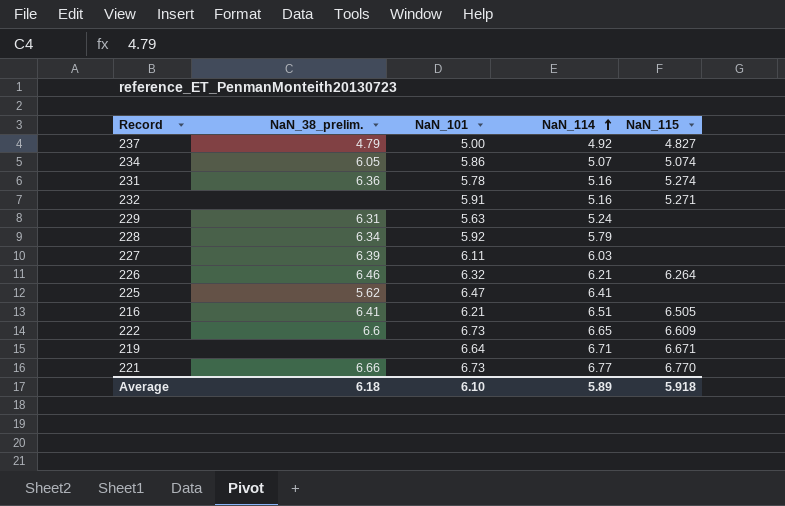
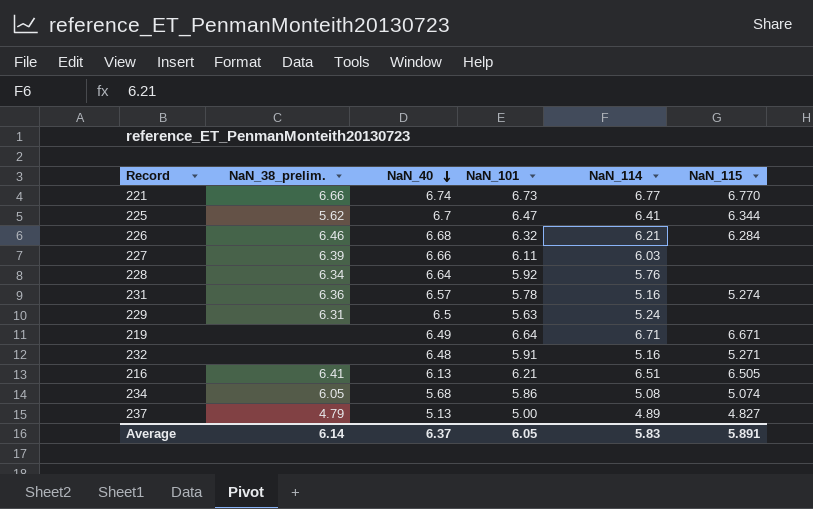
row order: NaN_114 ascending -> NaN_40 descending
column NaN_40 | position: none -> 3
row 222: 6.6 | 6.73 | 6.65 | 6.609 -> none
225 | NaN_115: none -> 6.344
226 | NaN_115: 6.264 -> 6.284
228 | NaN_114: 5.79 -> 5.76
234 | NaN_114: 5.07 -> 5.08
237 | NaN_114: 4.92 -> 4.89
Average | NaN_38_prelim.: 6.18 -> 6.14
Average | NaN_101: 6.10 -> 6.05
Average | NaN_114: 5.89 -> 5.83
Average | NaN_115: 5.918 -> 5.891

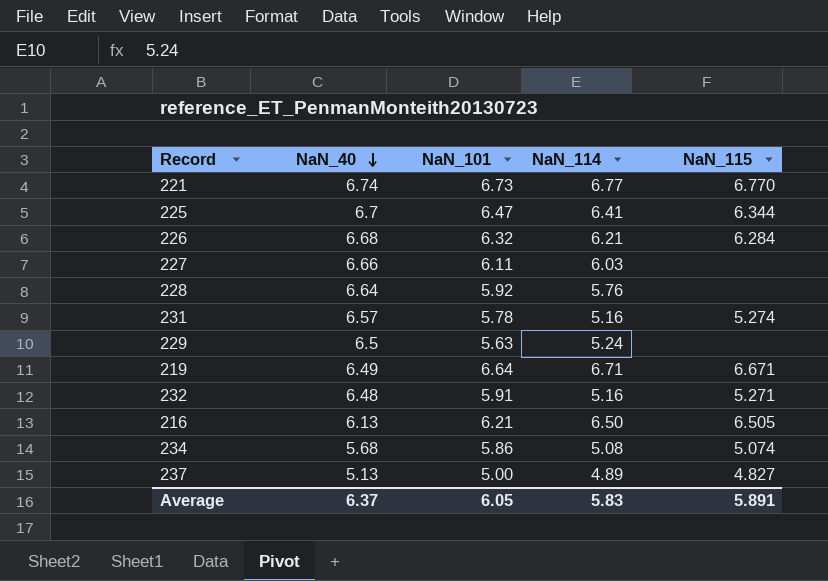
column NaN_38_prelim. | position: 2 -> none
216 | NaN_114: 6.51 -> 6.50

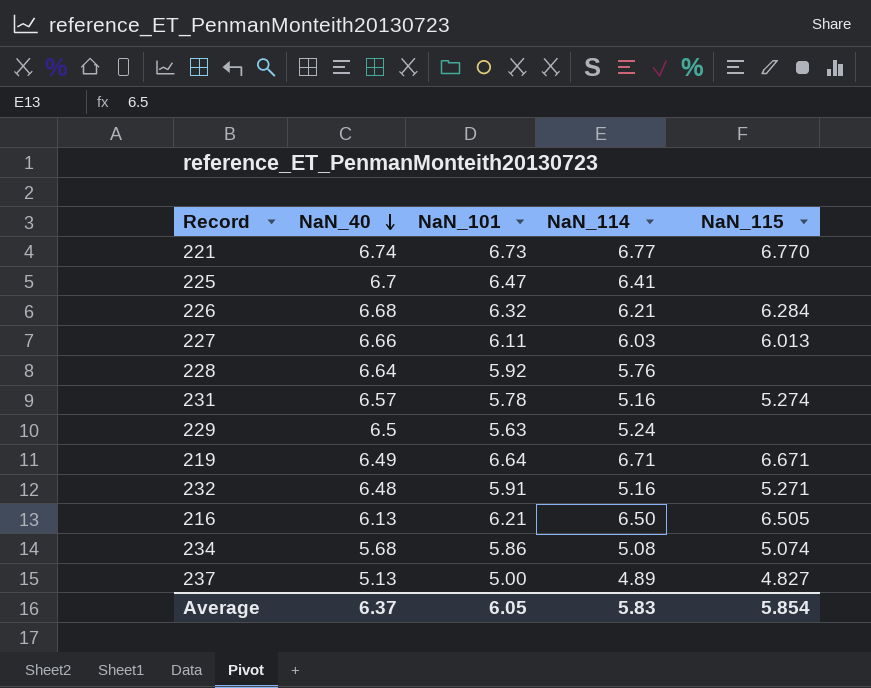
225 | NaN_115: 6.344 -> none
227 | NaN_115: none -> 6.013
Average | NaN_115: 5.891 -> 5.854

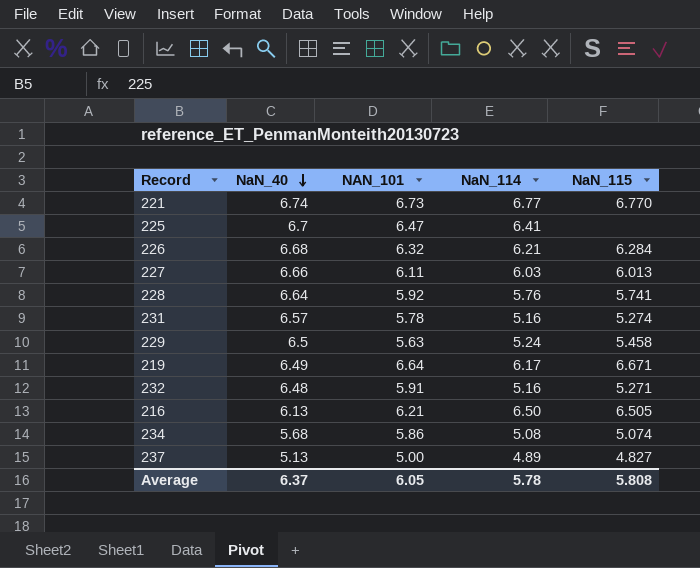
column name: NaN_101 -> NAN_101
228 | NaN_115: none -> 5.741
229 | NaN_115: none -> 5.458
219 | NaN_114: 6.71 -> 6.17
Average | NaN_114: 5.83 -> 5.78
Average | NaN_115: 5.854 -> 5.808

